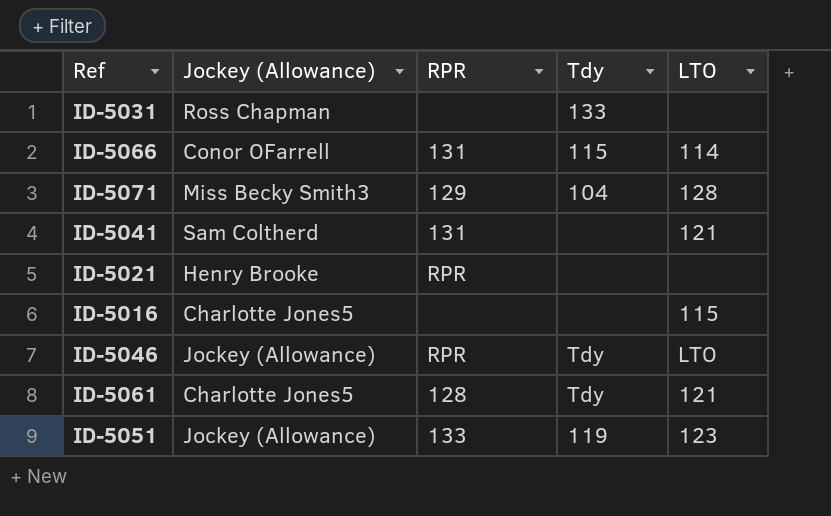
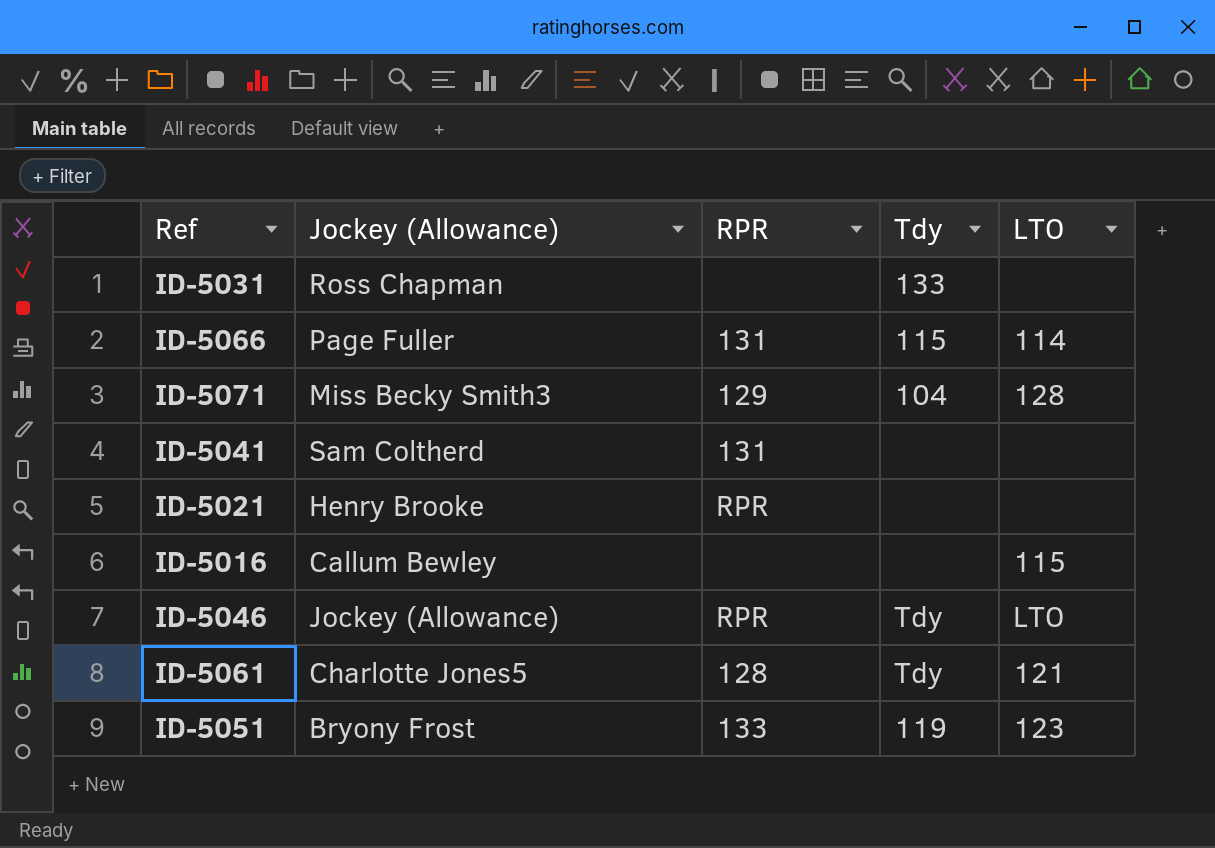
ID-5066 | Jockey (Allowance): Conor OFarrell -> Page Fuller
ID-5041 | LTO: 121 -> none
ID-5016 | Jockey (Allowance): Charlotte Jones5 -> Callum Bewley
ID-5051 | Jockey (Allowance): Jockey (Allowance) -> Bryony Frost

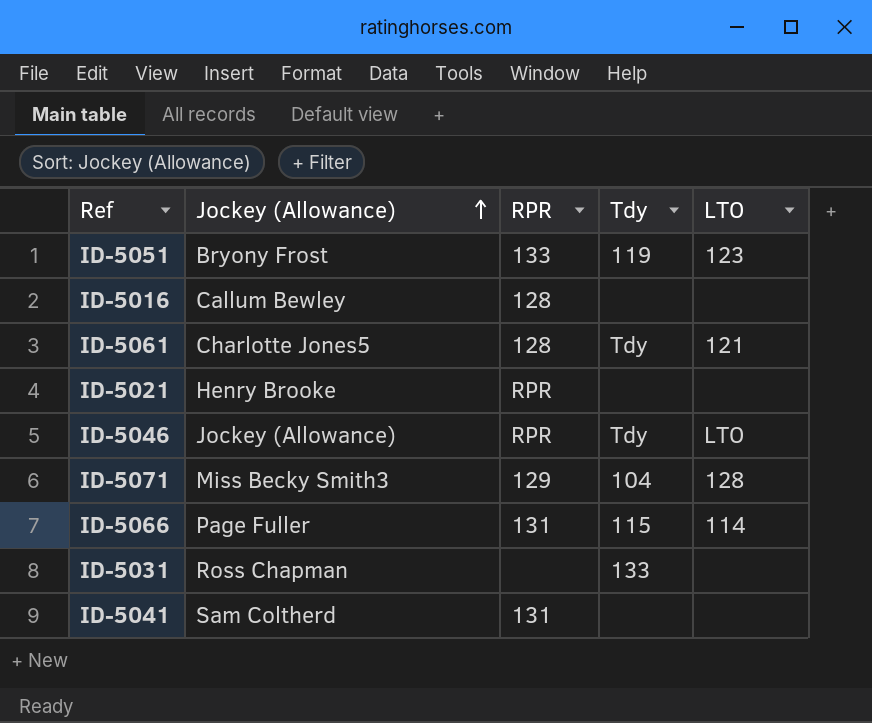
row order: none -> Jockey (Allowance) ascending
ID-5016 | RPR: none -> 128
ID-5016 | LTO: 115 -> none

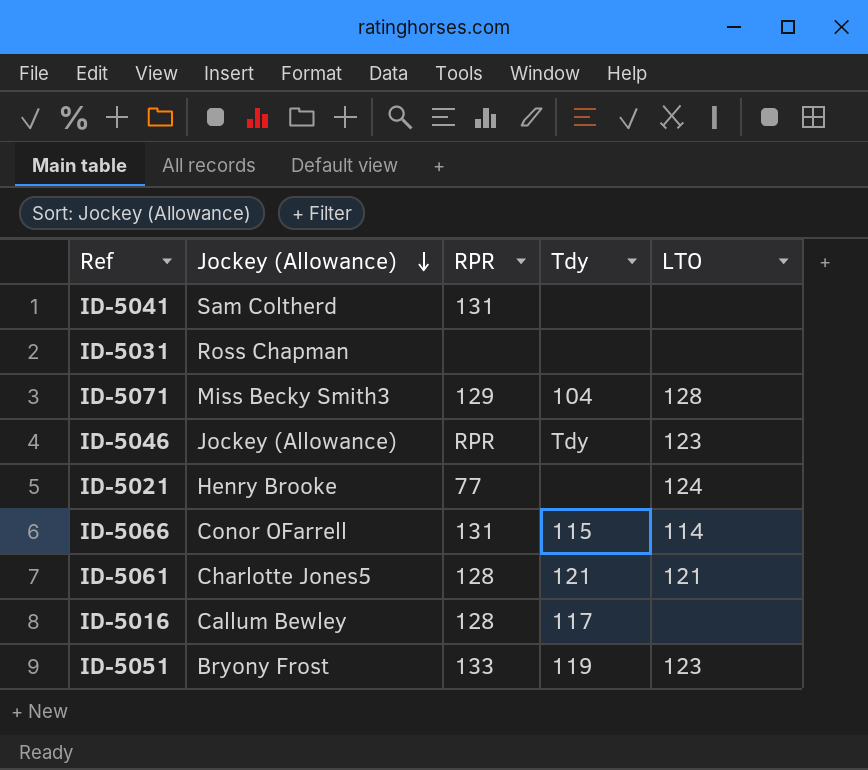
row order: Jockey (Allowance) ascending -> Jockey (Allowance) descending
ID-5031 | Tdy: 133 -> none
ID-5046 | LTO: LTO -> 123
ID-5021 | RPR: RPR -> 77
ID-5021 | LTO: none -> 124
ID-5066 | Jockey (Allowance): Page Fuller -> Conor OFarrell
ID-5061 | Tdy: Tdy -> 121
ID-5016 | Tdy: none -> 117

